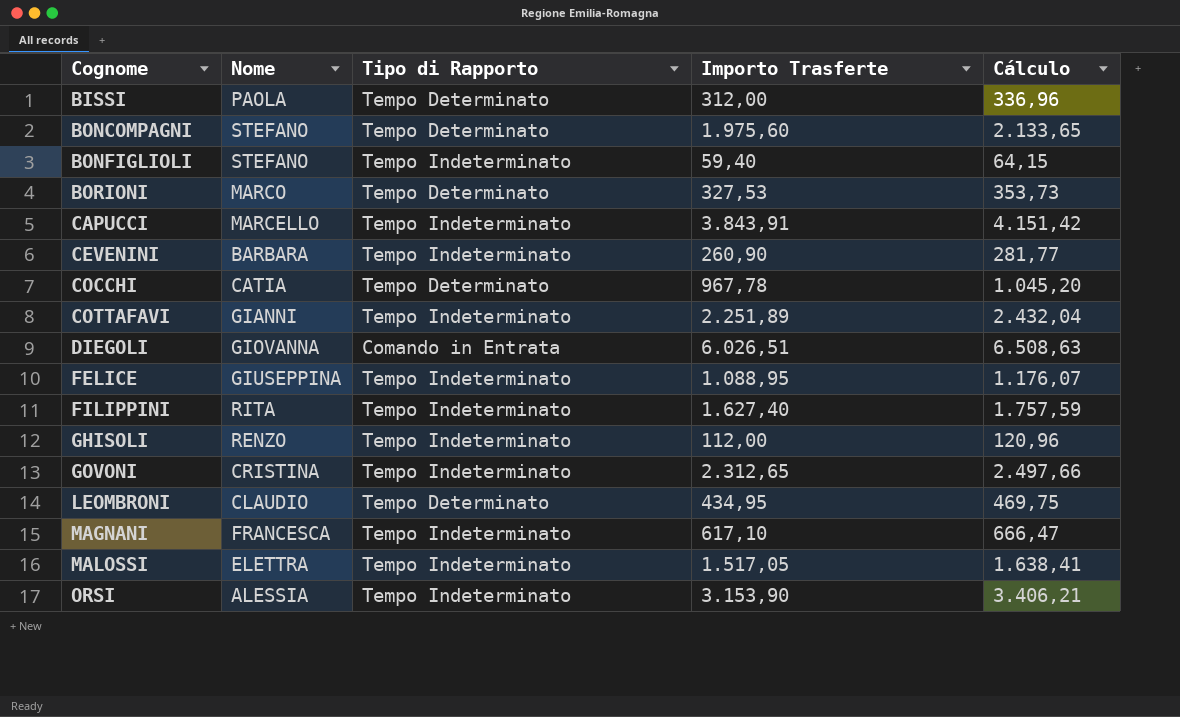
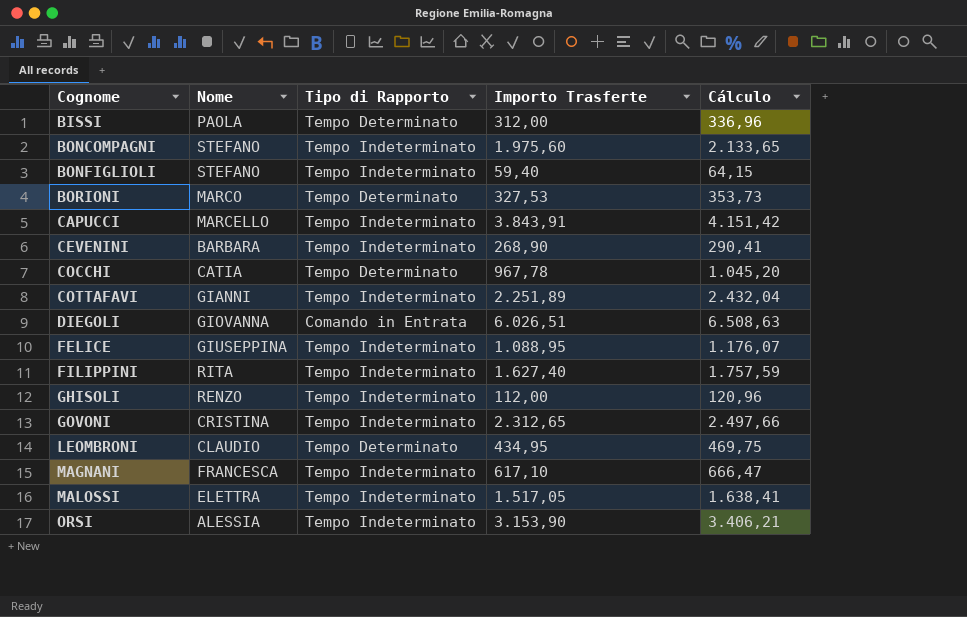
BONCOMPAGNI | Tipo di Rapporto: Tempo Determinato -> Tempo Indeterminato
CEVENINI | Importo Trasferte: 260,90 -> 268,90
CEVENINI | Cálculo: 281,77 -> 290,41

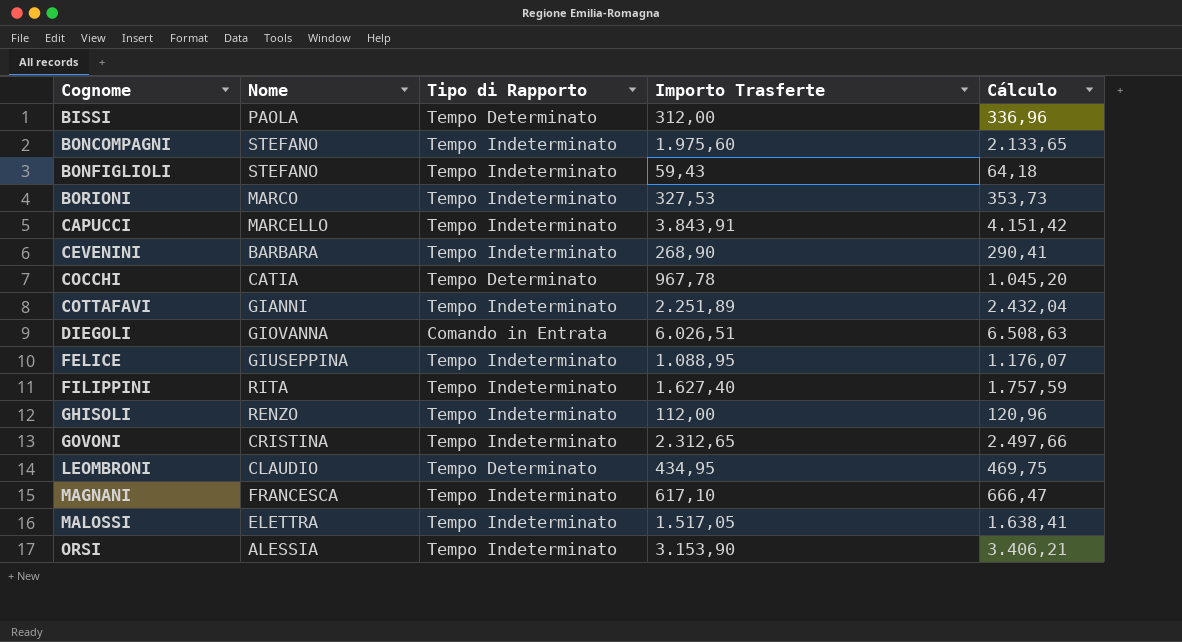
BONFIGLIOLI | Importo Trasferte: 59,40 -> 59,43
BONFIGLIOLI | Cálculo: 64,15 -> 64,18
BORIONI | Tipo di Rapporto: Tempo Determinato -> Tempo Indeterminato

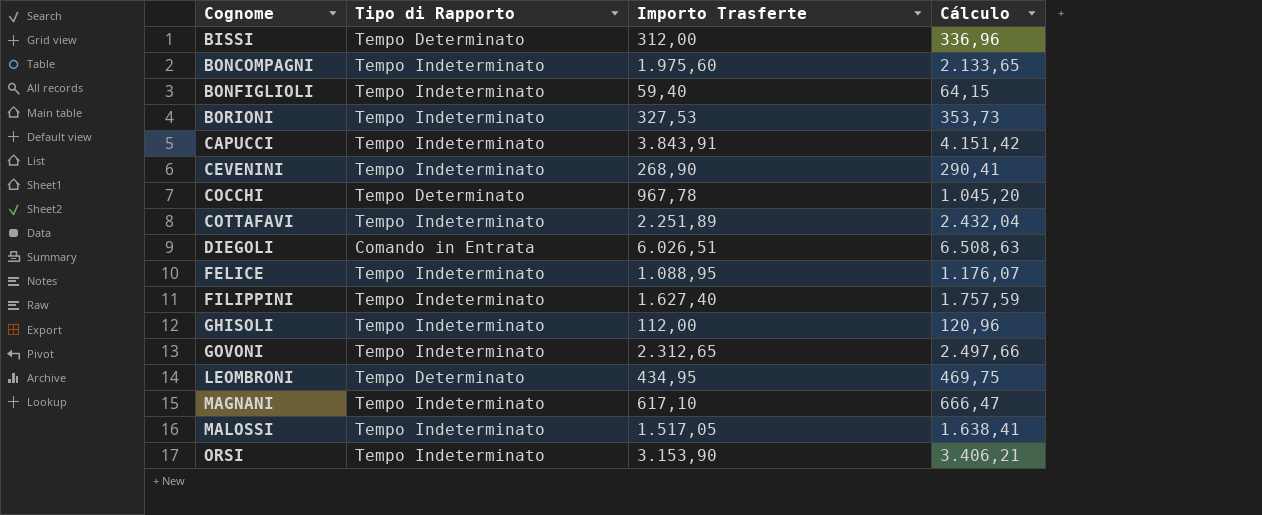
column Nome | position: 2 -> none
BONFIGLIOLI | Importo Trasferte: 59,43 -> 59,40
BONFIGLIOLI | Cálculo: 64,18 -> 64,15

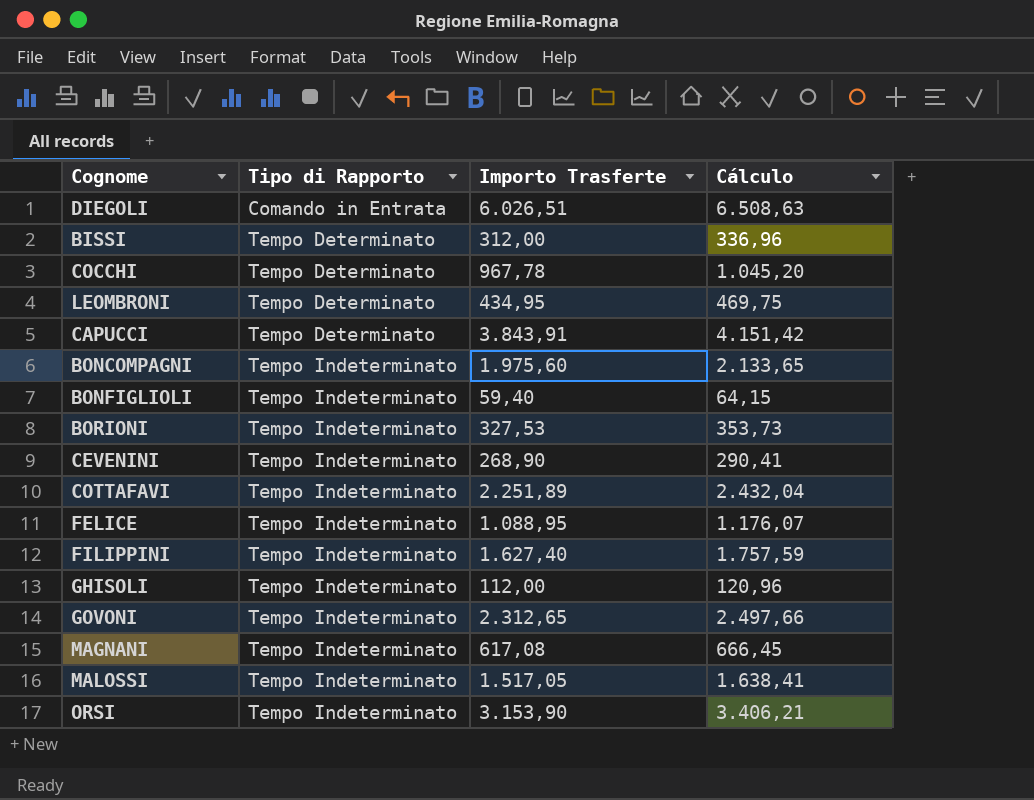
row order: Cognome ascending -> Tipo di Rapporto ascending
CAPUCCI | Tipo di Rapporto: Tempo Indeterminato -> Tempo Determinato
MAGNANI | Importo Trasferte: 617,10 -> 617,08
MAGNANI | Cálculo: 666,47 -> 666,45

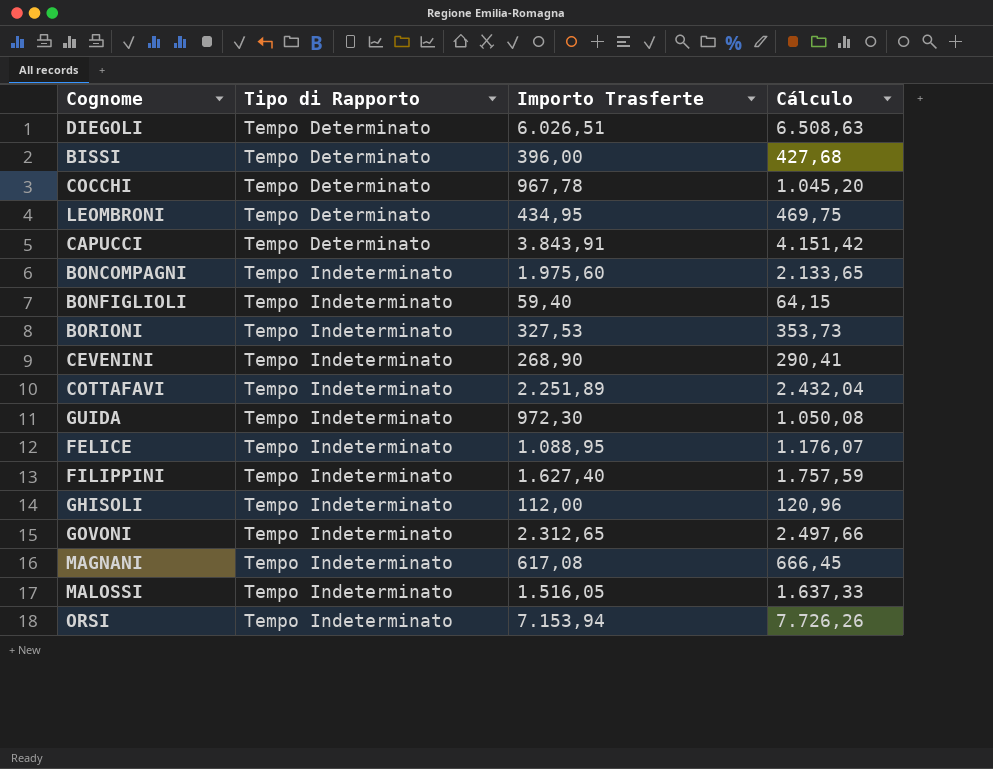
DIEGOLI | Tipo di Rapporto: Comando in Entrata -> Tempo Determinato
BISSI | Importo Trasferte: 312,00 -> 396,00
BISSI | Cálculo: 336,96 -> 427,68
row GUIDA: none -> Tempo Indeterminato | 972,30 | 1.050,08
MALOSSI | Importo Trasferte: 1.517,05 -> 1.516,05
MALOSSI | Cálculo: 1.638,41 -> 1.637,33
ORSI | Importo Trasferte: 3.153,90 -> 7.153,94
ORSI | Cálculo: 3.406,21 -> 7.726,26

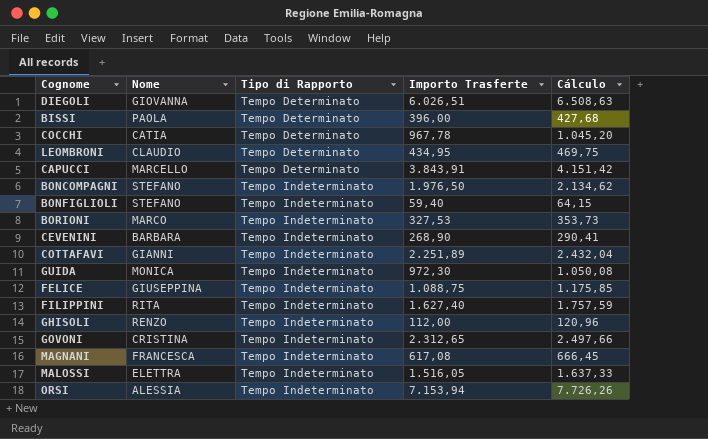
column Nome | position: none -> 2
BONCOMPAGNI | Importo Trasferte: 1.975,60 -> 1.976,50
BONCOMPAGNI | Cálculo: 2.133,65 -> 2.134,62
FELICE | Importo Trasferte: 1.088,95 -> 1.088,75
FELICE | Cálculo: 1.176,07 -> 1.175,85

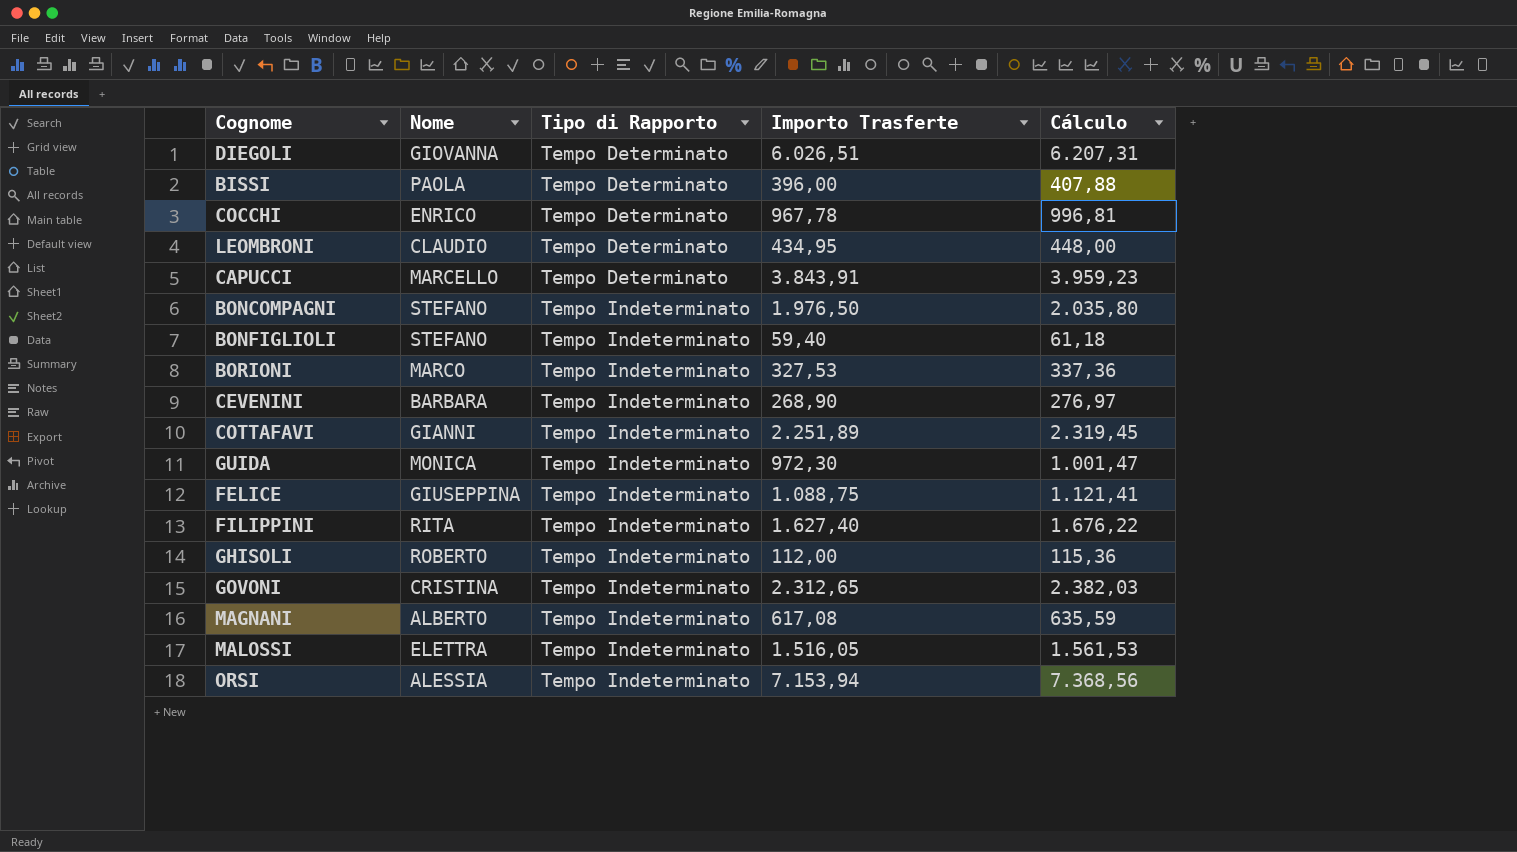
column Cálculo | formula: [Importo Trasferte] * 1,08 -> [Importo Trasferte] * 1,03
COCCHI | Nome: CATIA -> ENRICO
GHISOLI | Nome: RENZO -> ROBERTO
MAGNANI | Nome: FRANCESCA -> ALBERTO

